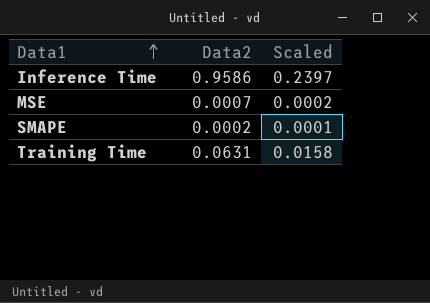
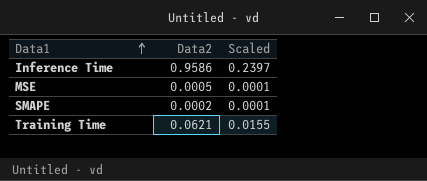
MSE | Data2: 0.0007 -> 0.0005
MSE | Scaled: 0.0002 -> 0.0001
Training Time | Data2: 0.0631 -> 0.0621
Training Time | Scaled: 0.0158 -> 0.0155

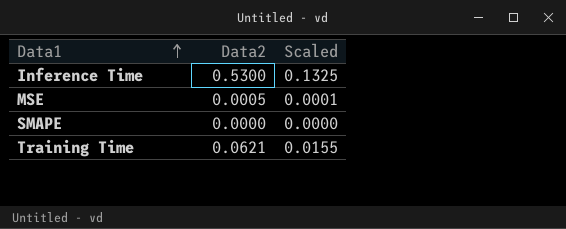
Inference Time | Data2: 0.9586 -> 0.5300
Inference Time | Scaled: 0.2397 -> 0.1325
SMAPE | Data2: 0.0002 -> 0.0000
SMAPE | Scaled: 0.0001 -> 0.0000

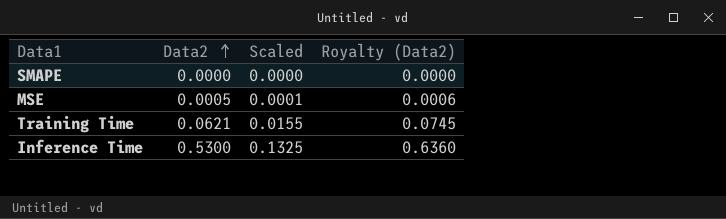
row order: Data1 ascending -> Data2 ascending
column Royalty (Data2) | formula: none -> [Data2] * 1.2

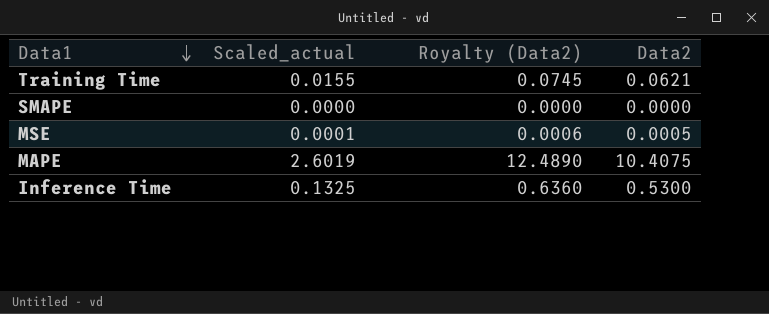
row order: Data2 ascending -> Data1 descending
column name: Scaled -> Scaled_actual
column Data2 | position: 2 -> 4
row MAPE: none -> 2.6019 | 12.4890 | 10.4075

